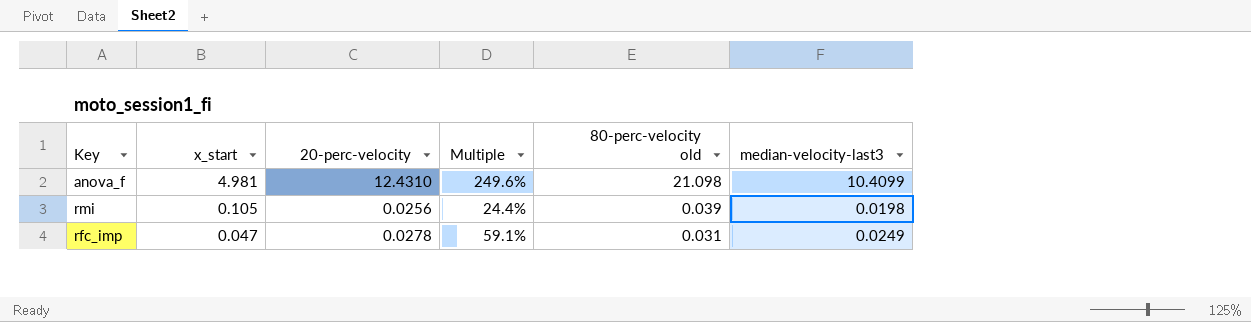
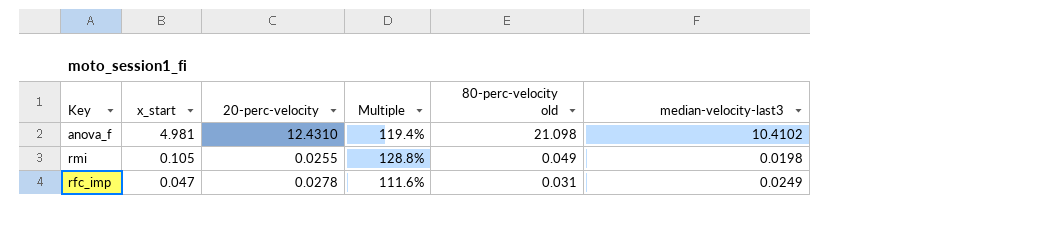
column Multiple | formula: [20-perc-velocity] / [x_start] -> [20-perc-velocity] / [median-velocity-last3]
anova_f | median-velocity-last3: 10.4099 -> 10.4102
rmi | 20-perc-velocity: 0.0256 -> 0.0255
rmi | 80-perc-velocity old: 0.039 -> 0.049

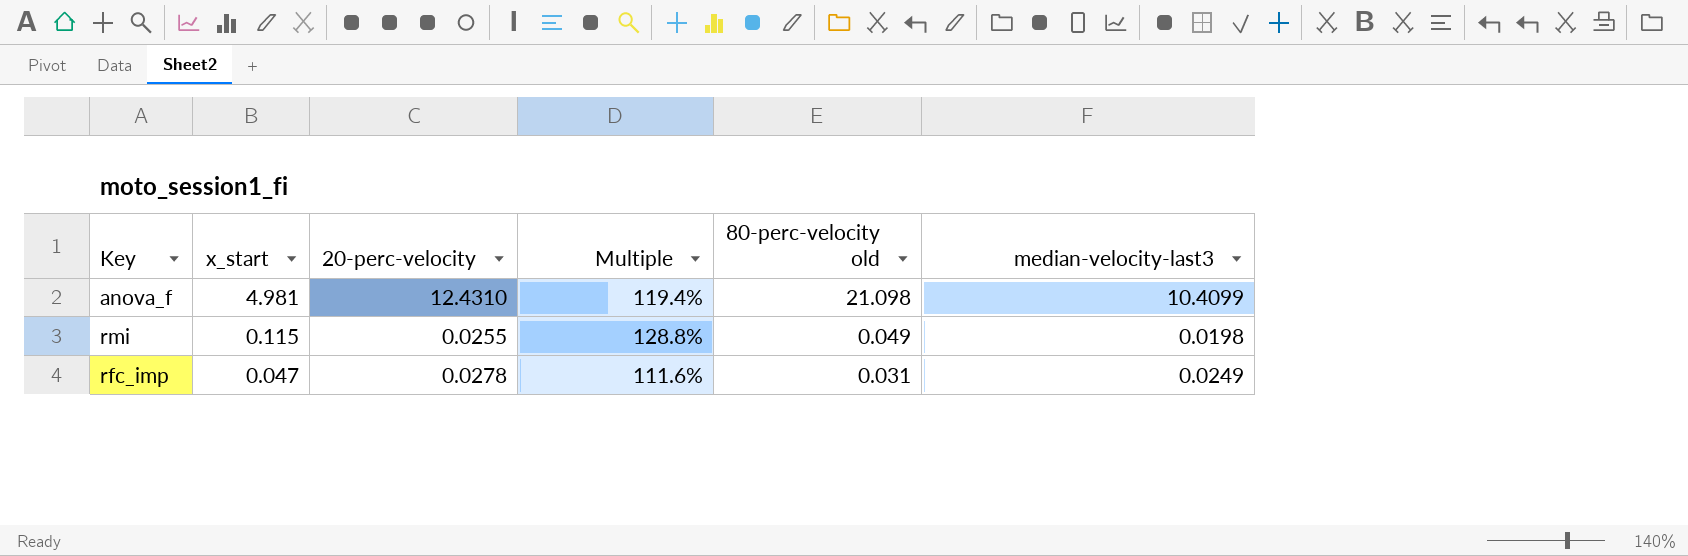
anova_f | median-velocity-last3: 10.4102 -> 10.4099
rmi | x_start: 0.105 -> 0.115

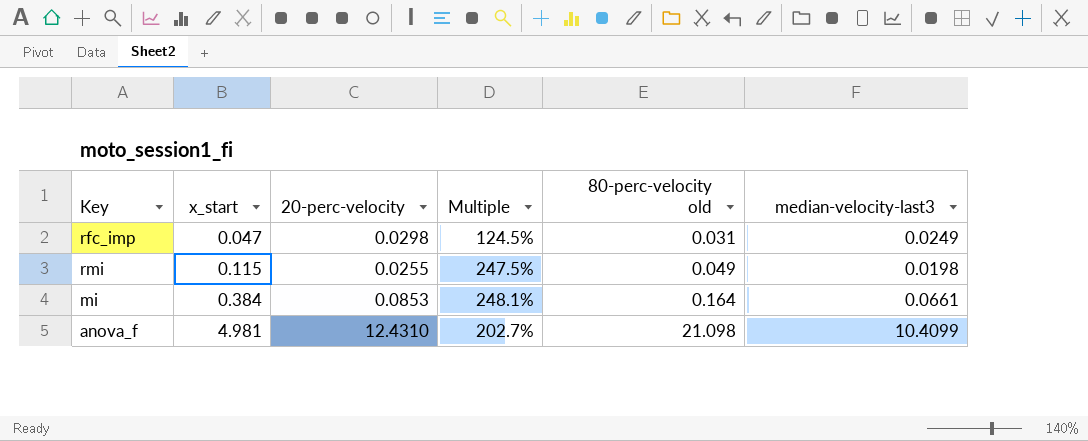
row order: x_start descending -> x_start ascending
column Multiple | formula: [20-perc-velocity] / [median-velocity-last3] -> [80-perc-velocity old] / [median-velocity-last3]
rfc_imp | 20-perc-velocity: 0.0278 -> 0.0298
row mi: none -> 0.384 | 0.0853 | 248.1% | 0.164 | 0.0661

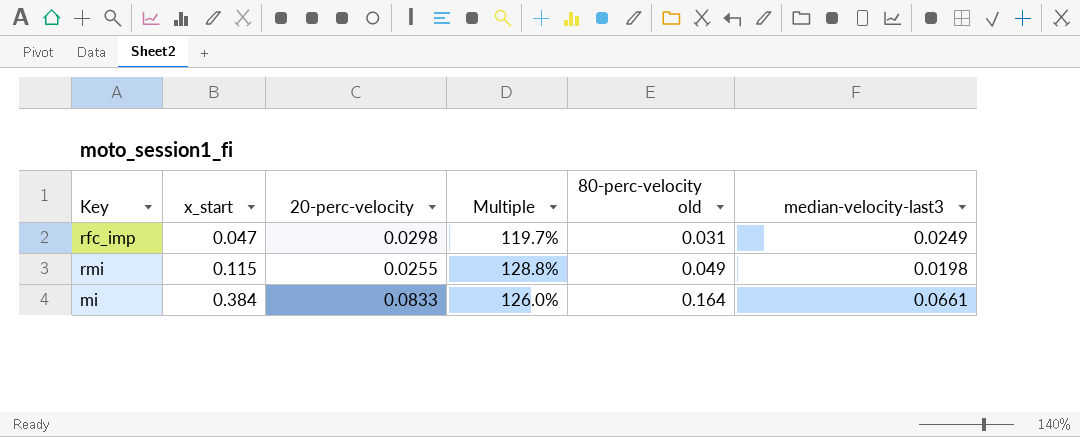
column Multiple | formula: [80-perc-velocity old] / [median-velocity-last3] -> [20-perc-velocity] / [median-velocity-last3]
row anova_f: 4.981 | 12.4310 | 202.7% | 21.098 | 10.4099 -> none
mi | 20-perc-velocity: 0.0853 -> 0.0833

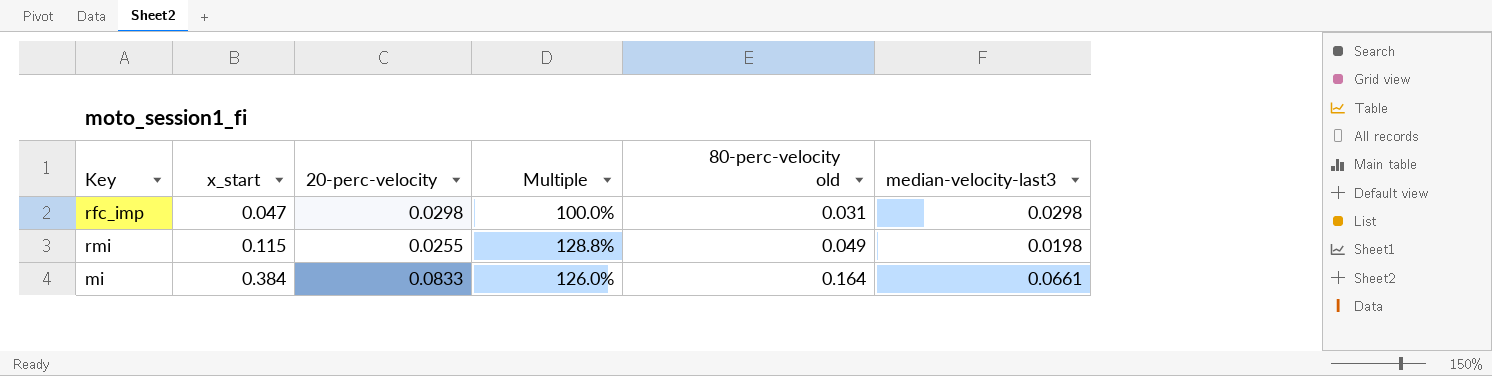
rfc_imp | Multiple: 119.7% -> 100.0%
rfc_imp | median-velocity-last3: 0.0249 -> 0.0298

